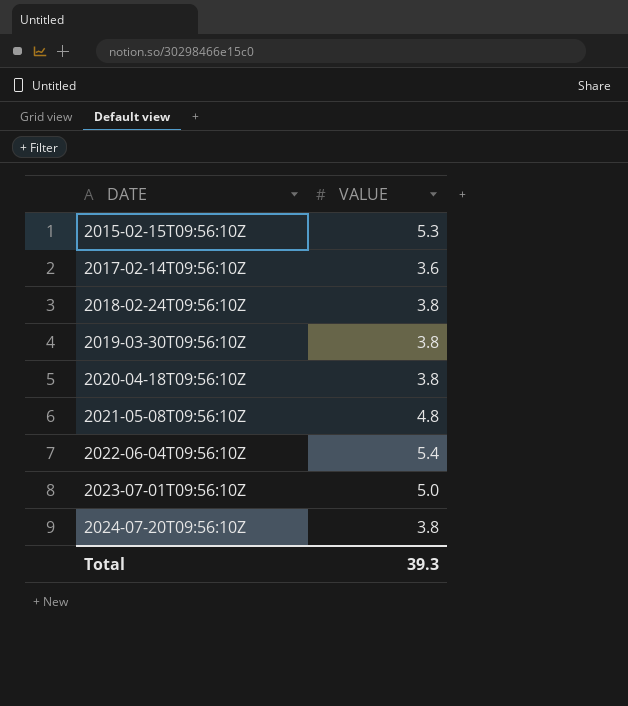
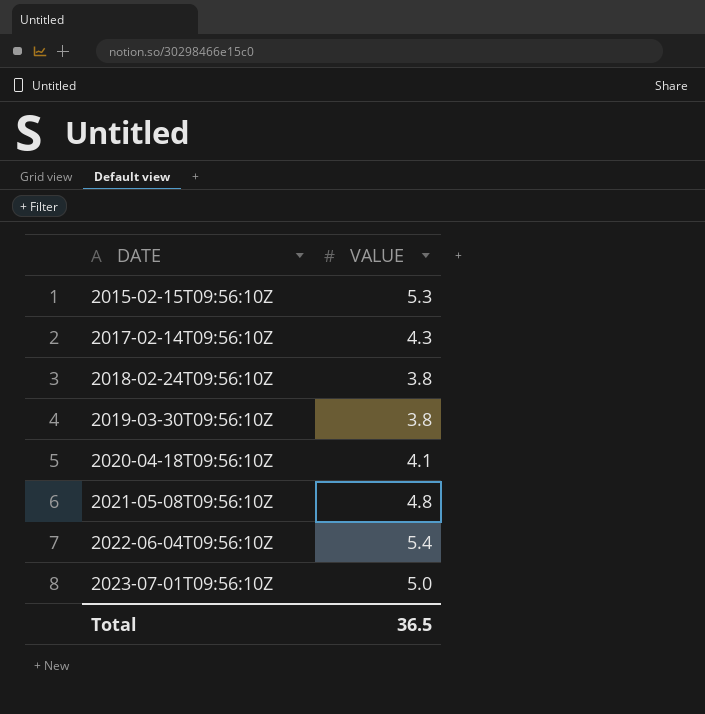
row 2024-07-20T09:56:10Z: 3.8 -> none
2017-02-14T09:56:10Z | VALUE: 3.6 -> 4.3
2020-04-18T09:56:10Z | VALUE: 3.8 -> 4.1
Total | VALUE: 39.3 -> 36.5

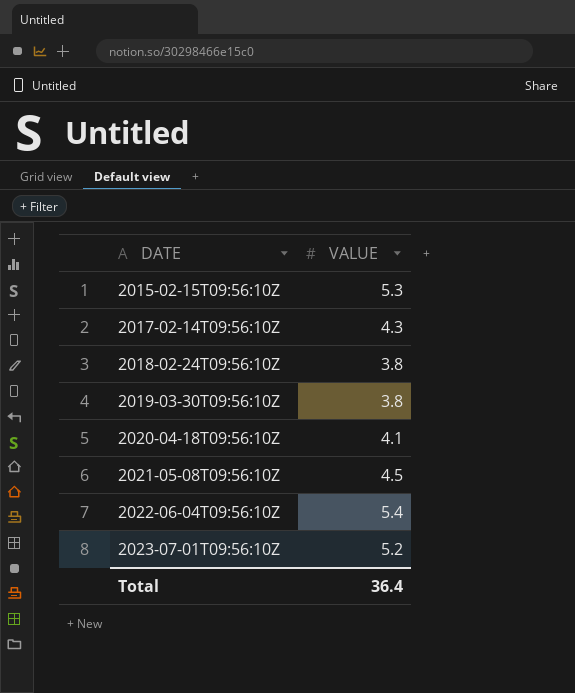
2021-05-08T09:56:10Z | VALUE: 4.8 -> 4.5
2023-07-01T09:56:10Z | VALUE: 5.0 -> 5.2
Total | VALUE: 36.5 -> 36.4

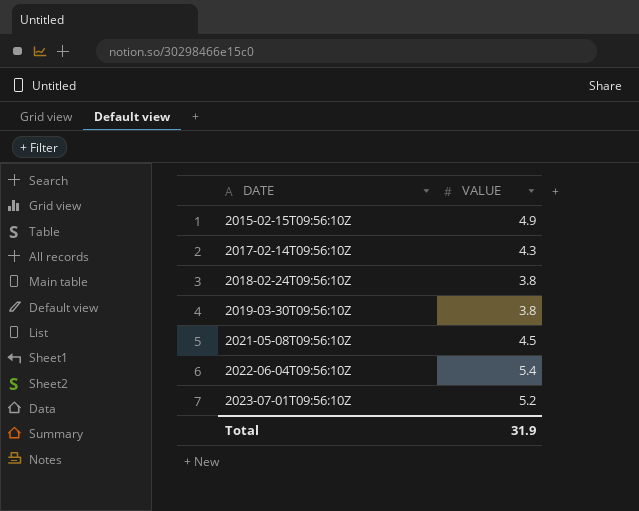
row 2020-04-18T09:56:10Z: 4.1 -> none
2015-02-15T09:56:10Z | VALUE: 5.3 -> 4.9
Total | VALUE: 36.4 -> 31.9

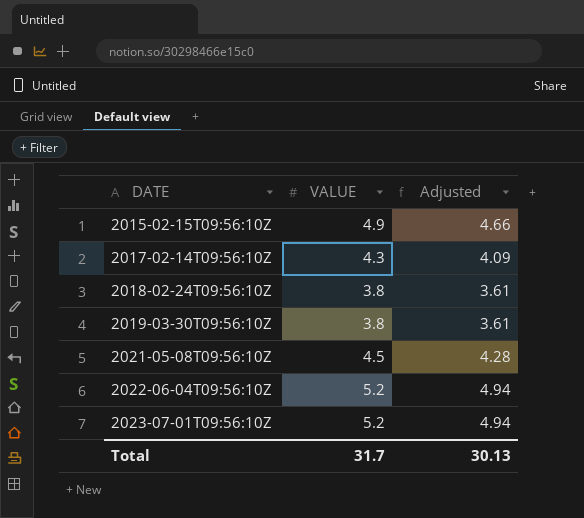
column Adjusted | formula: none -> [VALUE] * 0.95
2022-06-04T09:56:10Z | VALUE: 5.4 -> 5.2
Total | VALUE: 31.9 -> 31.7

